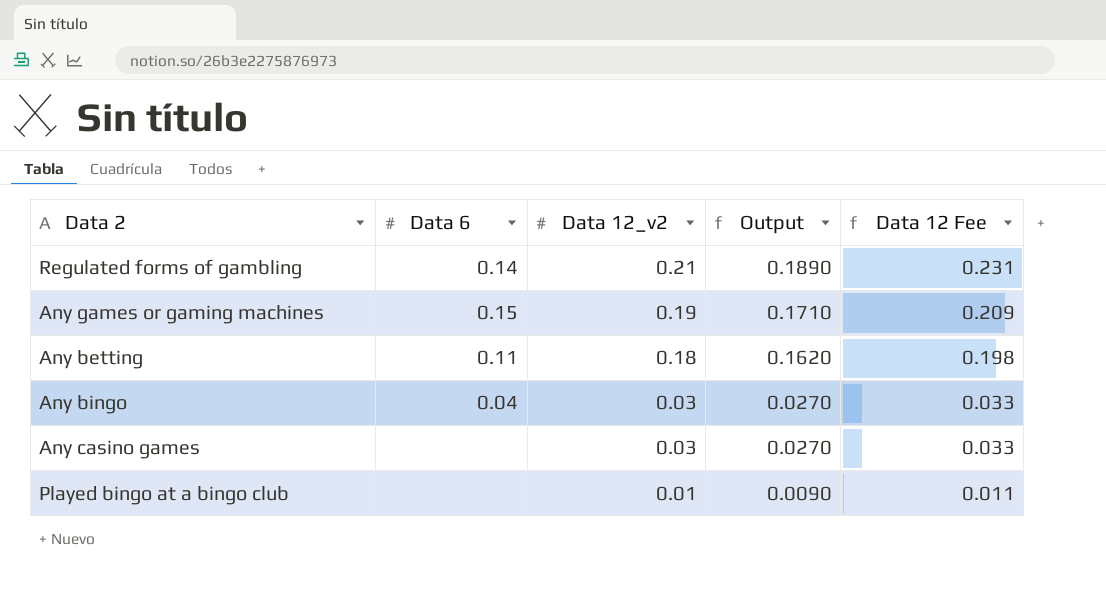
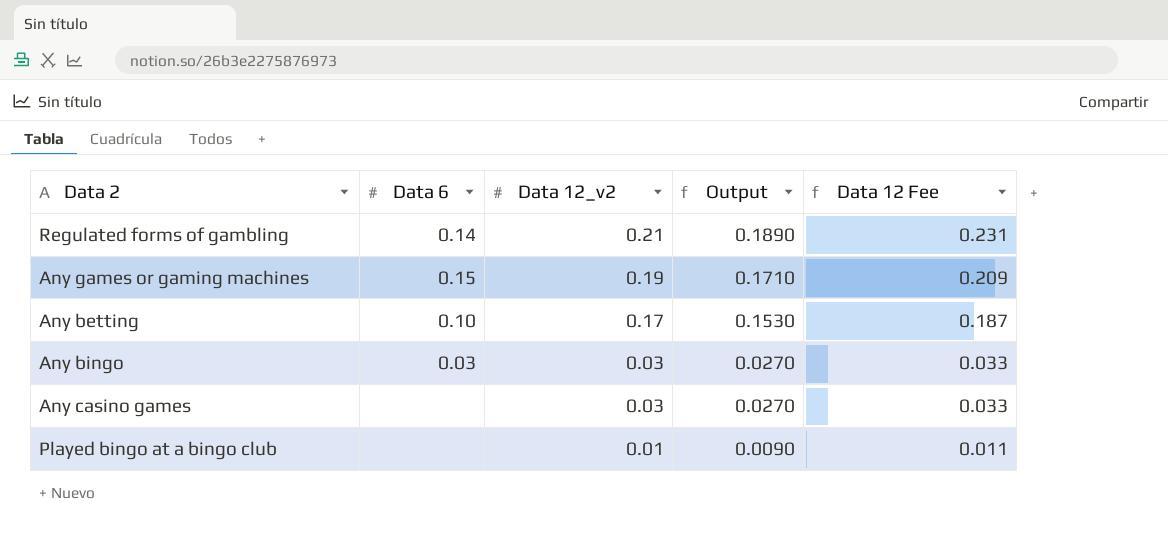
Any betting | Data 6: 0.11 -> 0.10
Any betting | Data 12_v2: 0.18 -> 0.17
Any betting | Output: 0.1620 -> 0.1530
Any betting | Data 12 Fee: 0.198 -> 0.187
Any bingo | Data 6: 0.04 -> 0.03

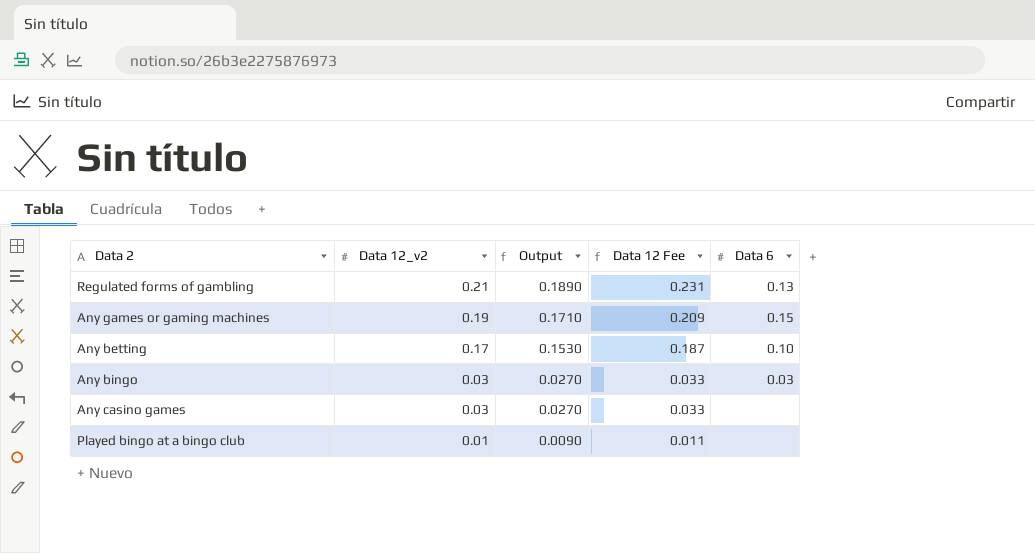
column Data 6 | position: 2 -> 5
Regulated forms of gambling | Data 6: 0.14 -> 0.13

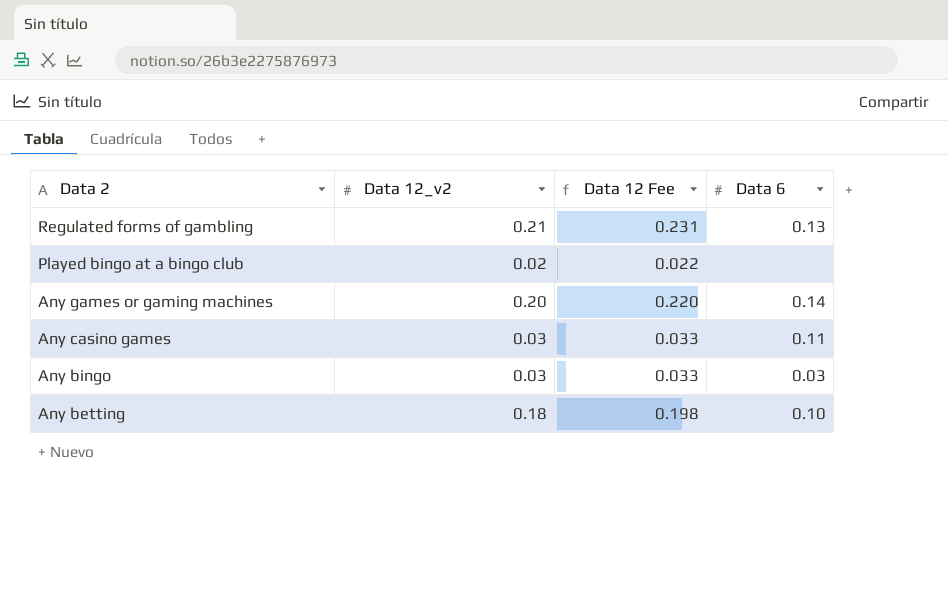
row order: Data 12_v2 descending -> Data 2 descending
column Output | formula: [Data 12_v2] * 0.9 -> none
Played bingo at a bingo club | Data 12_v2: 0.01 -> 0.02
Played bingo at a bingo club | Data 12 Fee: 0.011 -> 0.022
Any games or gaming machines | Data 12_v2: 0.19 -> 0.20
Any games or gaming machines | Data 12 Fee: 0.209 -> 0.220
Any games or gaming machines | Data 6: 0.15 -> 0.14
Any casino games | Data 6: none -> 0.11
Any betting | Data 12_v2: 0.17 -> 0.18
Any betting | Data 12 Fee: 0.187 -> 0.198

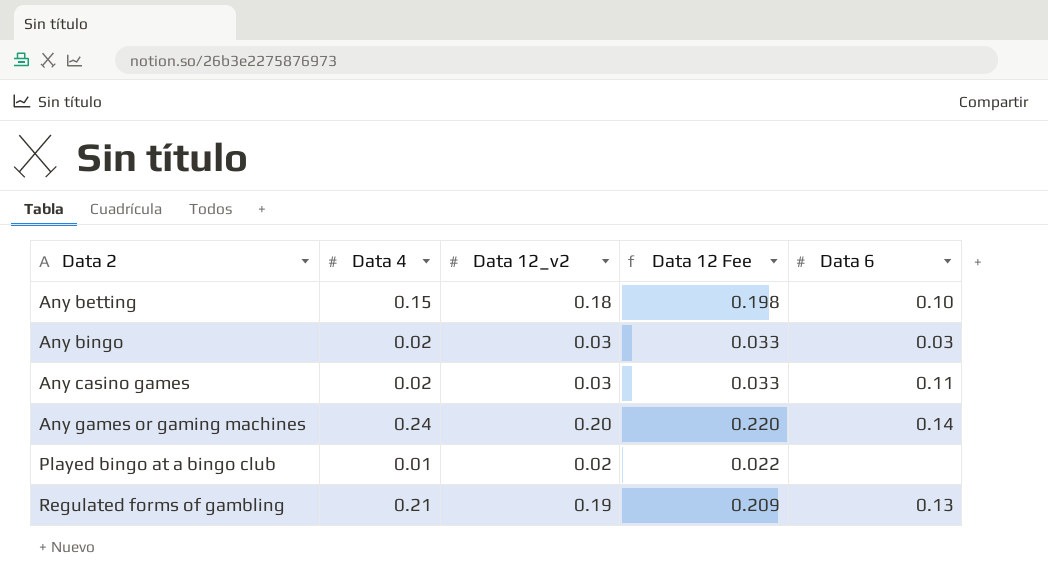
row order: Data 2 descending -> Data 2 ascending
column Data 4 | position: none -> 2
Regulated forms of gambling | Data 12_v2: 0.21 -> 0.19
Regulated forms of gambling | Data 12 Fee: 0.231 -> 0.209

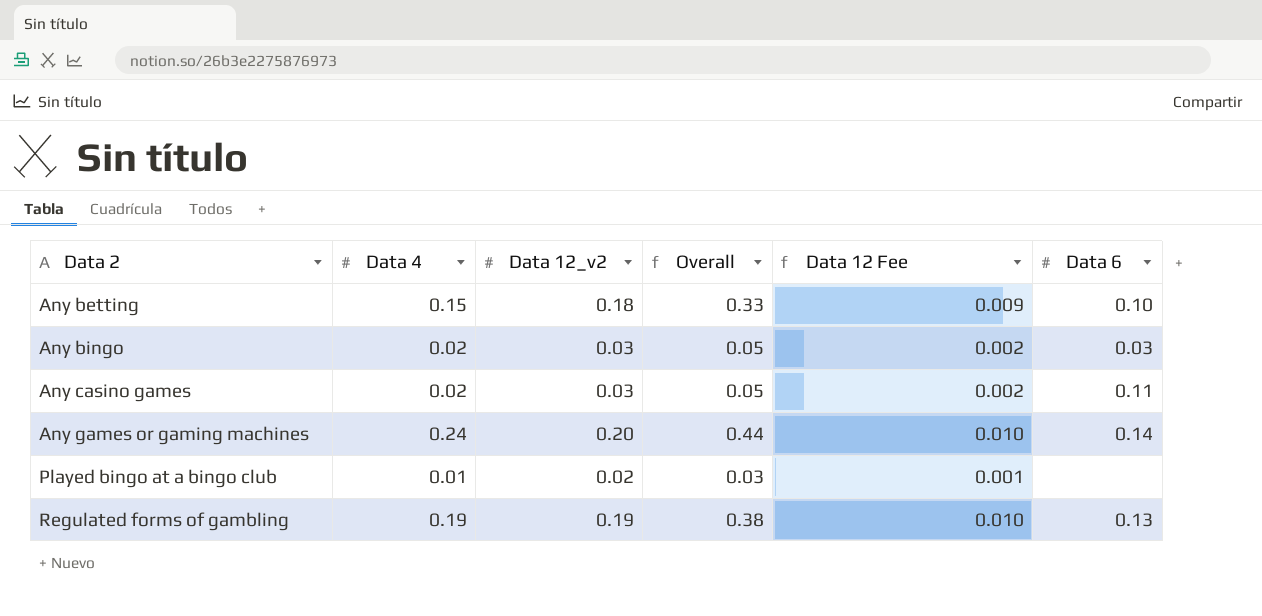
column Overall | formula: none -> [Data 4] + [Data 12_v2]
column Data 12 Fee | formula: [Data 12_v2] * 1.1 -> [Data 12_v2] * 0.05
Regulated forms of gambling | Data 4: 0.21 -> 0.19

